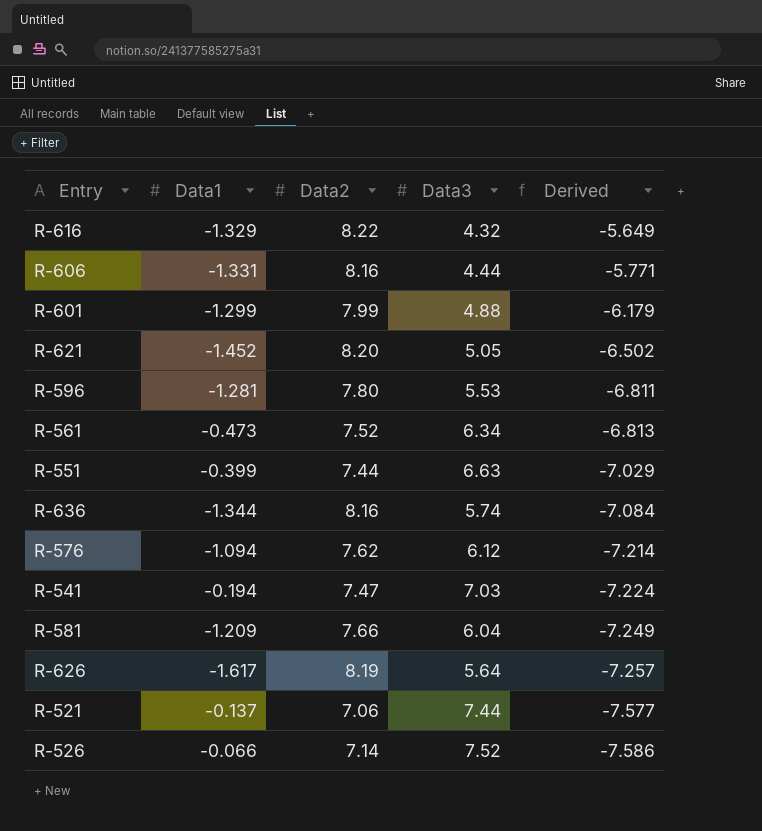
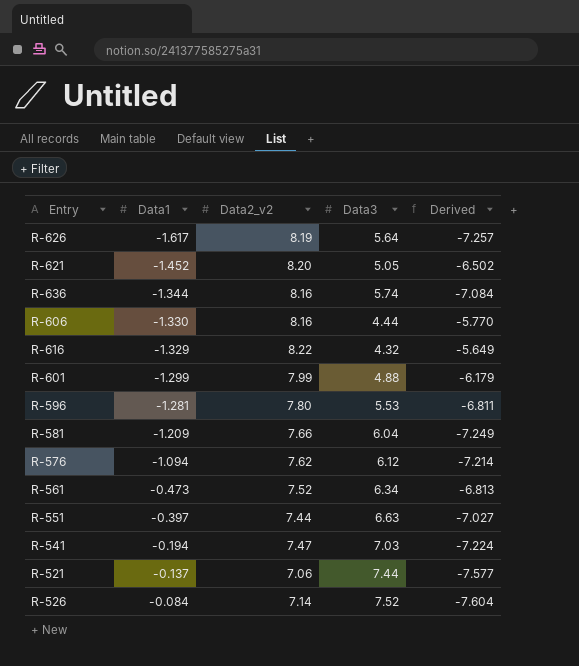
row order: Derived descending -> Data1 ascending
column name: Data2 -> Data2_v2
R-606 | Data1: -1.331 -> -1.330
R-606 | Derived: -5.771 -> -5.770
R-551 | Data1: -0.399 -> -0.397
R-551 | Derived: -7.029 -> -7.027
R-526 | Data1: -0.066 -> -0.084
R-526 | Derived: -7.586 -> -7.604

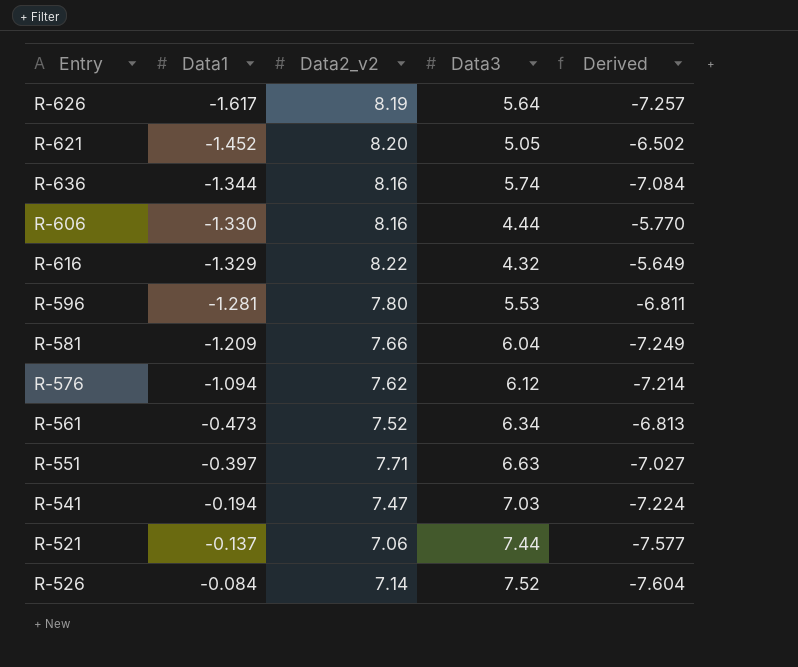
row R-601: -1.299 | 7.99 | 4.88 | -6.179 -> none
R-551 | Data2_v2: 7.44 -> 7.71

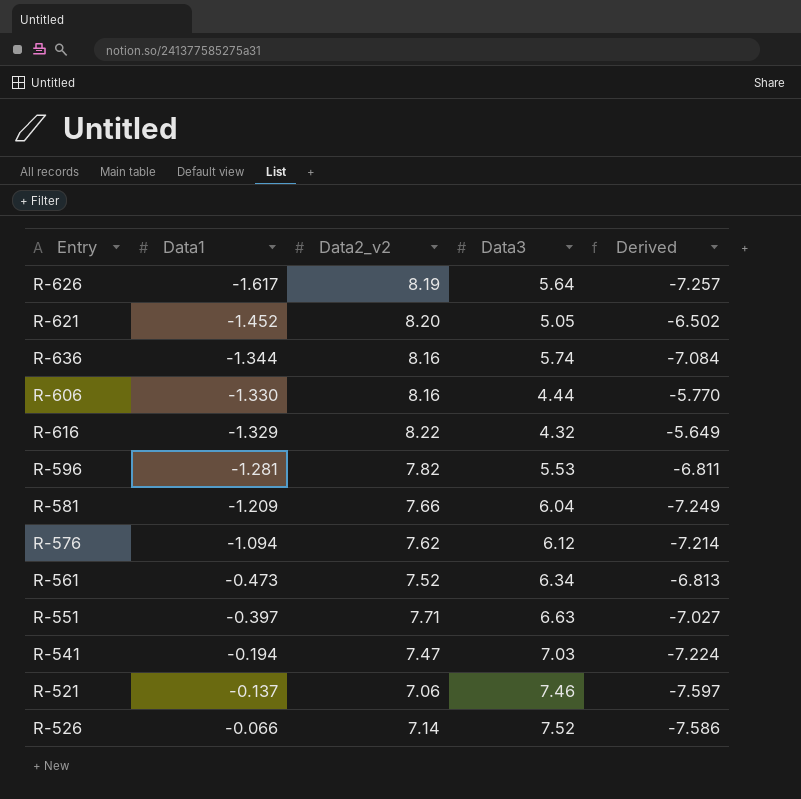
R-596 | Data2_v2: 7.80 -> 7.82
R-521 | Data3: 7.44 -> 7.46
R-521 | Derived: -7.577 -> -7.597
R-526 | Data1: -0.084 -> -0.066
R-526 | Derived: -7.604 -> -7.586

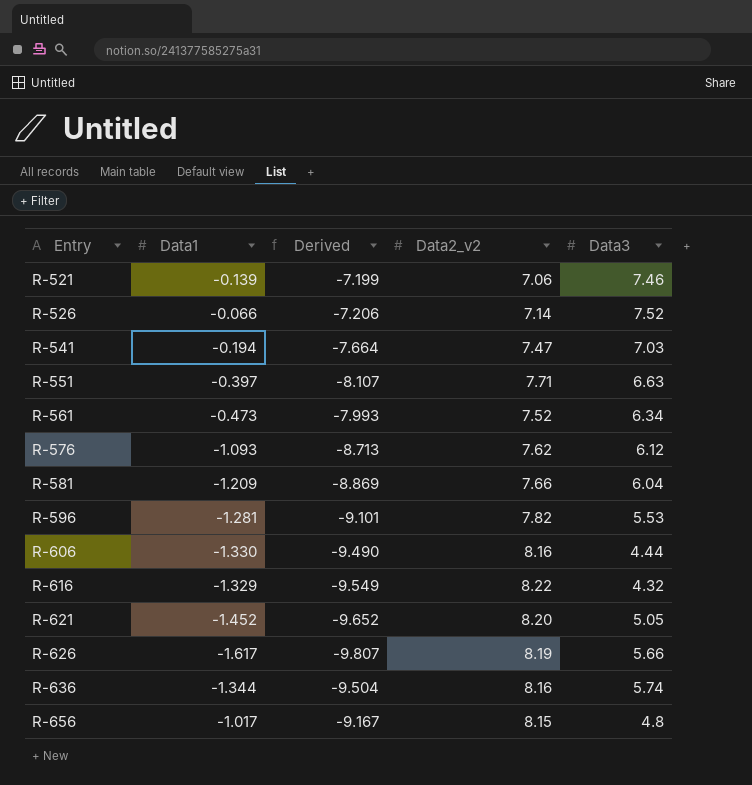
row order: Data1 ascending -> Entry ascending
column Derived | formula: [Data1] - [Data3] -> [Data1] - [Data2_v2]
column Derived | position: 5 -> 3
R-521 | Data1: -0.137 -> -0.139
R-576 | Data1: -1.094 -> -1.093
R-626 | Data3: 5.64 -> 5.66
row R-656: none -> -1.017 | -9.167 | 8.15 | 4.8

